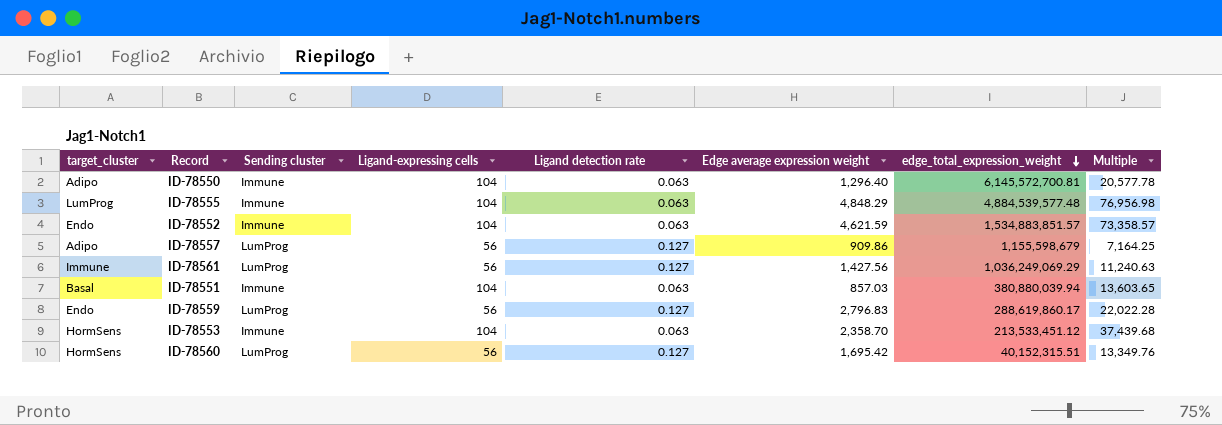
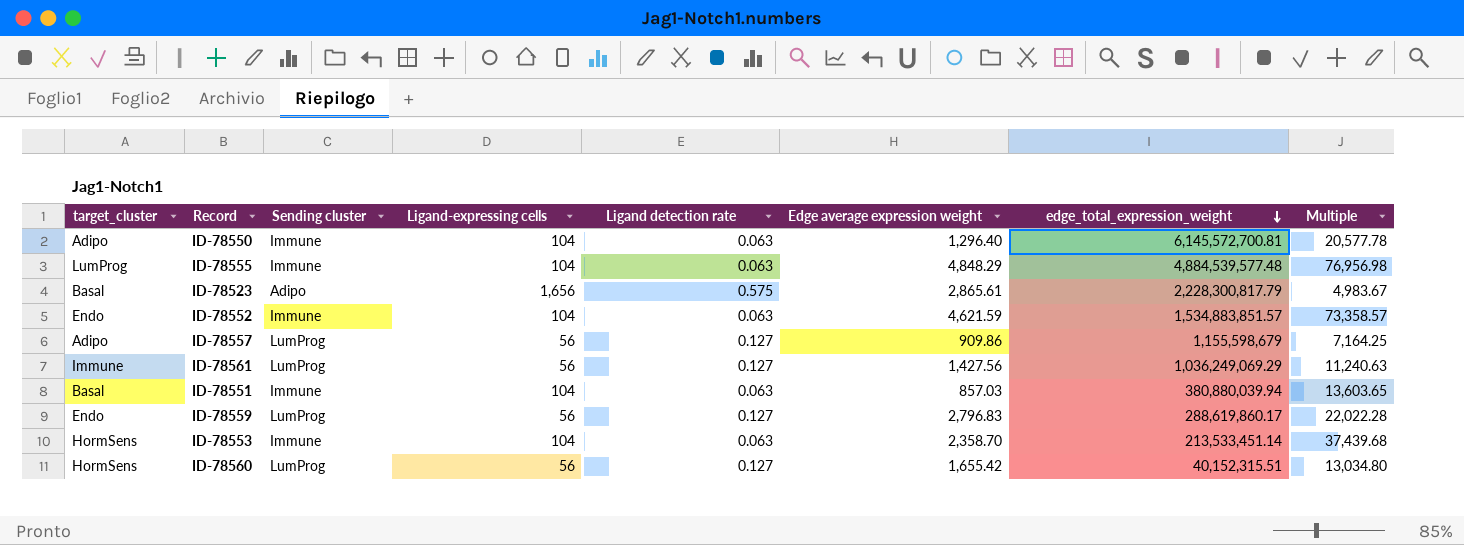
row ID-78523: none -> Basal | Adipo | 1,656 | 0.575 | 2,865.61 | 2,228,300,817.79 | 4,983.67
ID-78553 | edge_total_expression_weight: 213,533,451.12 -> 213,533,451.14
ID-78560 | Edge average expression weight: 1,695.42 -> 1,655.42
ID-78560 | Multiple: 13,349.76 -> 13,034.80

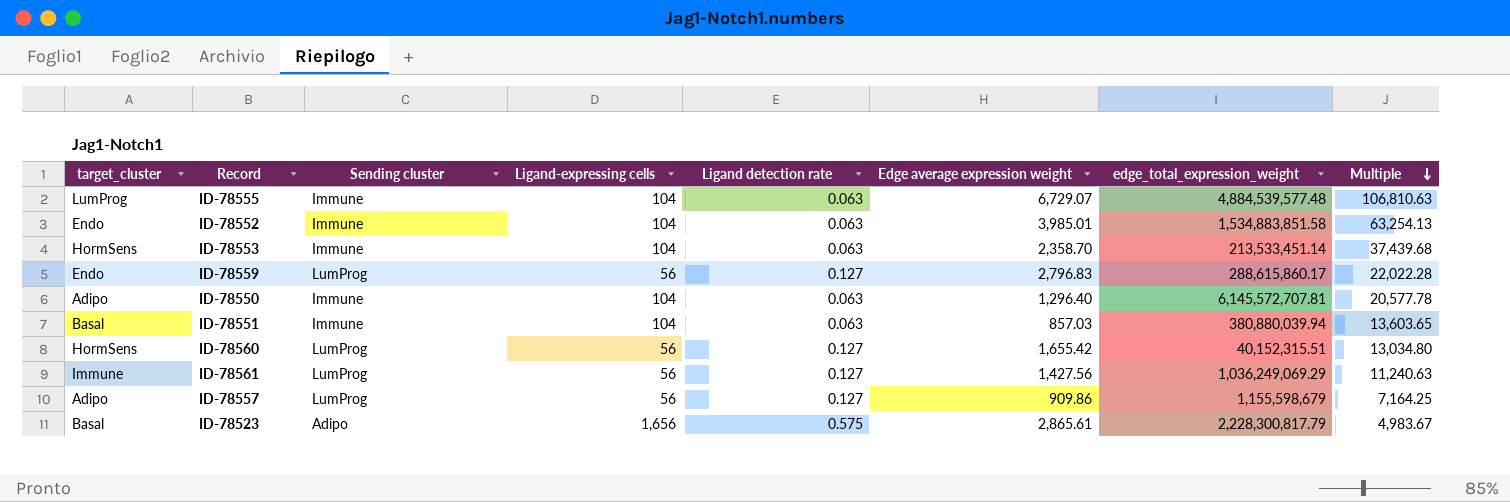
row order: edge_total_expression_weight descending -> Multiple descending
ID-78555 | Edge average expression weight: 4,848.29 -> 6,729.07
ID-78555 | Multiple: 76,956.98 -> 106,810.63
ID-78552 | Edge average expression weight: 4,621.59 -> 3,985.01
ID-78552 | edge_total_expression_weight: 1,534,883,851.57 -> 1,534,883,851.58
ID-78552 | Multiple: 73,358.57 -> 63,254.13
ID-78559 | edge_total_expression_weight: 288,619,860.17 -> 288,615,860.17
ID-78550 | edge_total_expression_weight: 6,145,572,700.81 -> 6,145,572,707.81

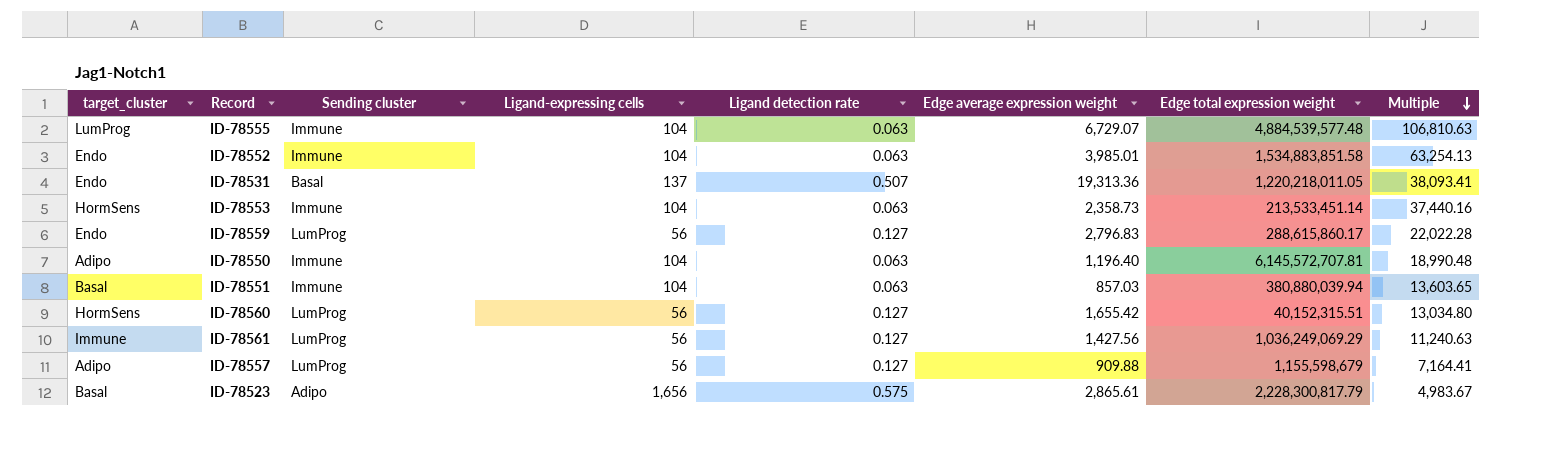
column name: edge_total_expression_weight -> Edge total expression weight
row ID-78531: none -> Endo | Basal | 137 | 0.507 | 19,313.36 | 1,220,218,011.05 | 38,093.41
ID-78553 | Edge average expression weight: 2,358.70 -> 2,358.73
ID-78553 | Multiple: 37,439.68 -> 37,440.16
ID-78550 | Edge average expression weight: 1,296.40 -> 1,196.40
ID-78550 | Multiple: 20,577.78 -> 18,990.48
ID-78557 | Edge average expression weight: 909.86 -> 909.88
ID-78557 | Multiple: 7,164.25 -> 7,164.41

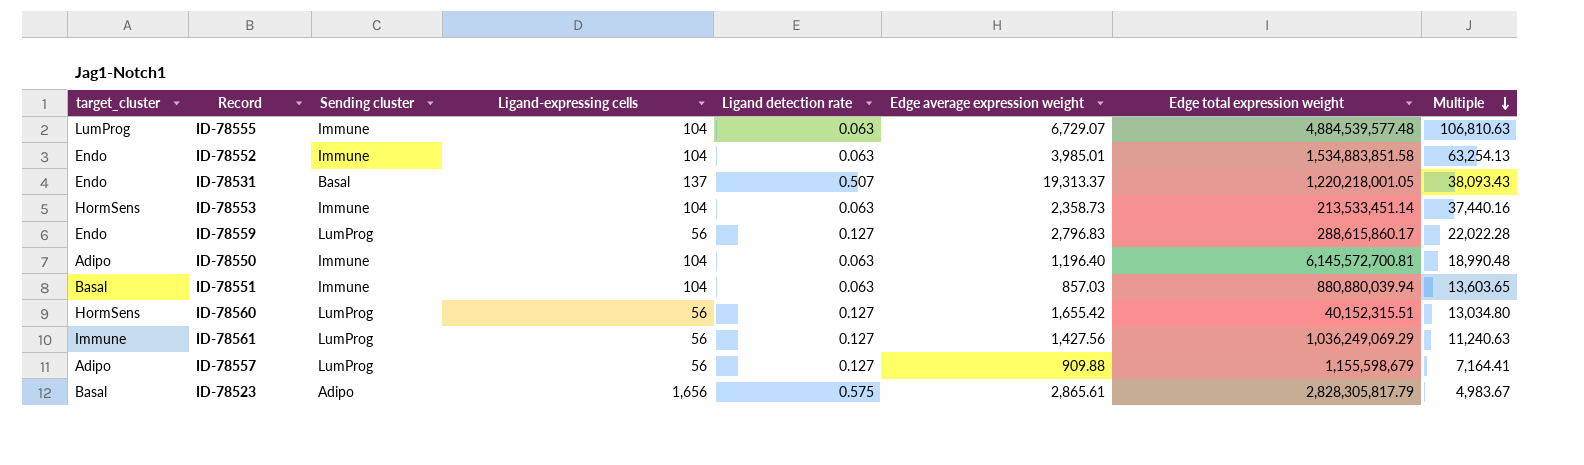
ID-78531 | Edge average expression weight: 19,313.36 -> 19,313.37
ID-78531 | Edge total expression weight: 1,220,218,011.05 -> 1,220,218,001.05
ID-78531 | Multiple: 38,093.41 -> 38,093.43
ID-78550 | Edge total expression weight: 6,145,572,707.81 -> 6,145,572,700.81
ID-78551 | Edge total expression weight: 380,880,039.94 -> 880,880,039.94
ID-78523 | Edge total expression weight: 2,228,300,817.79 -> 2,828,305,817.79

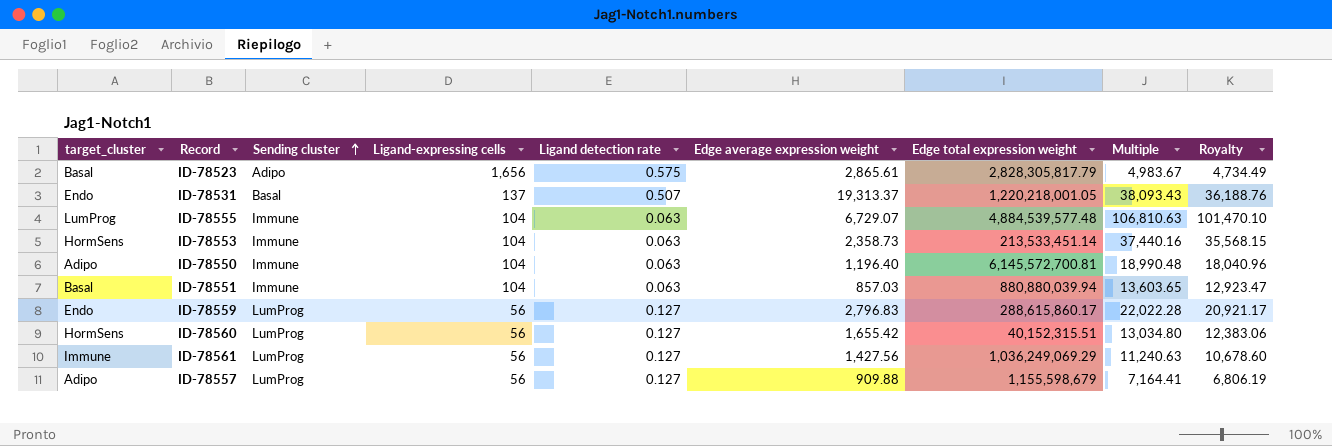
row order: Multiple descending -> Sending cluster ascending
column Royalty | formula: none -> [Multiple] * 0.95
row ID-78552: Endo | Immune | 104 | 0.063 | 3,985.01 | 1,534,883,851.58 | 63,254.13 -> none

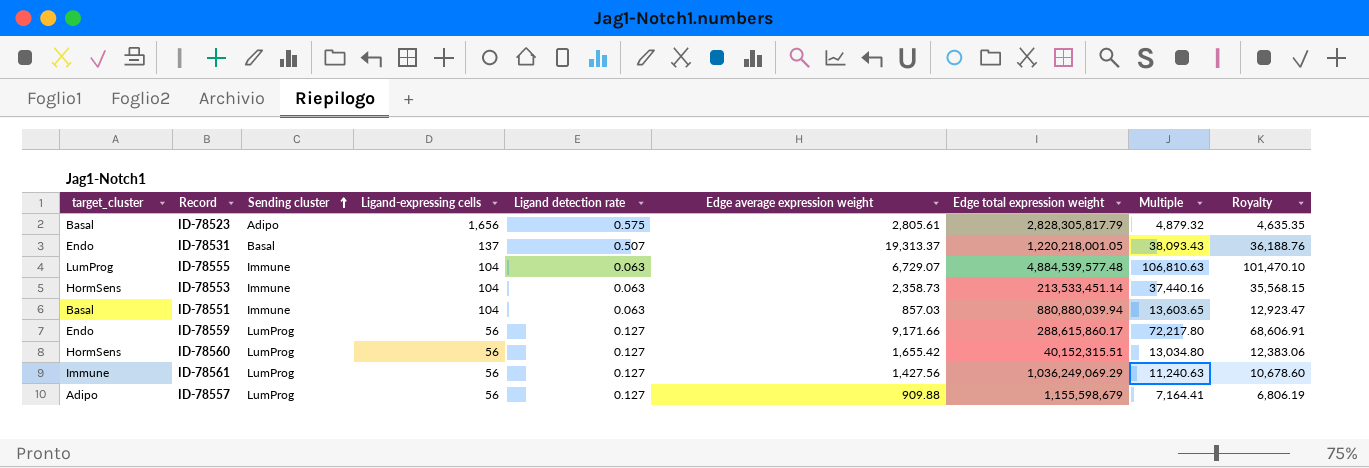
row ID-78550: Adipo | Immune | 104 | 0.063 | 1,196.40 | 6,145,572,700.81 | 18,990.48 | 18,040.96 -> none
ID-78523 | Edge average expression weight: 2,865.61 -> 2,805.61
ID-78523 | Multiple: 4,983.67 -> 4,879.32
ID-78523 | Royalty: 4,734.49 -> 4,635.35
ID-78559 | Edge average expression weight: 2,796.83 -> 9,171.66
ID-78559 | Multiple: 22,022.28 -> 72,217.80
ID-78559 | Royalty: 20,921.17 -> 68,606.91

